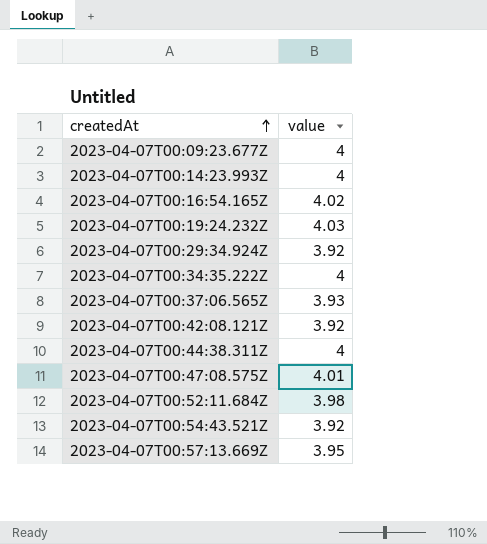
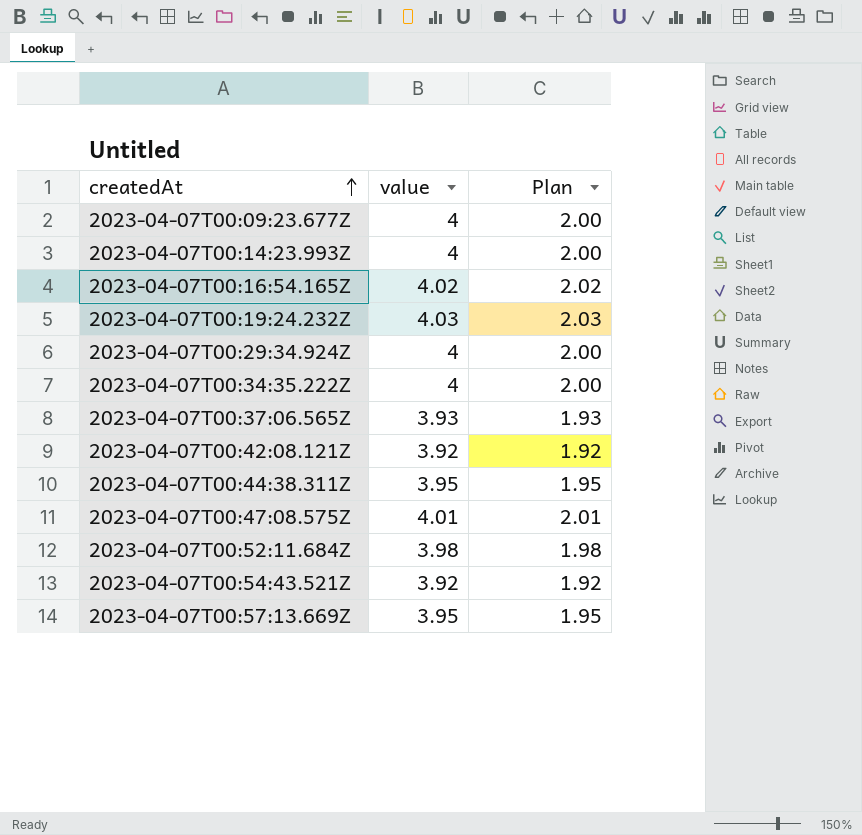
column Plan | formula: none -> [value] - 2
2023-04-07T00:29:34.924Z | value: 3.92 -> 4
2023-04-07T00:44:38.311Z | value: 4 -> 3.95

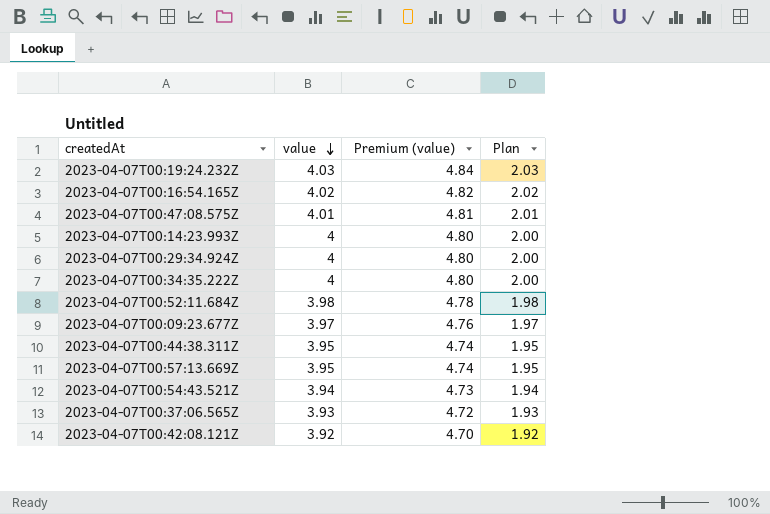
row order: createdAt ascending -> value descending
column Premium (value) | formula: none -> [value] * 1.2
2023-04-07T00:09:23.677Z | value: 4 -> 3.97
2023-04-07T00:09:23.677Z | Plan: 2.00 -> 1.97
2023-04-07T00:54:43.521Z | value: 3.92 -> 3.94
2023-04-07T00:54:43.521Z | Plan: 1.92 -> 1.94

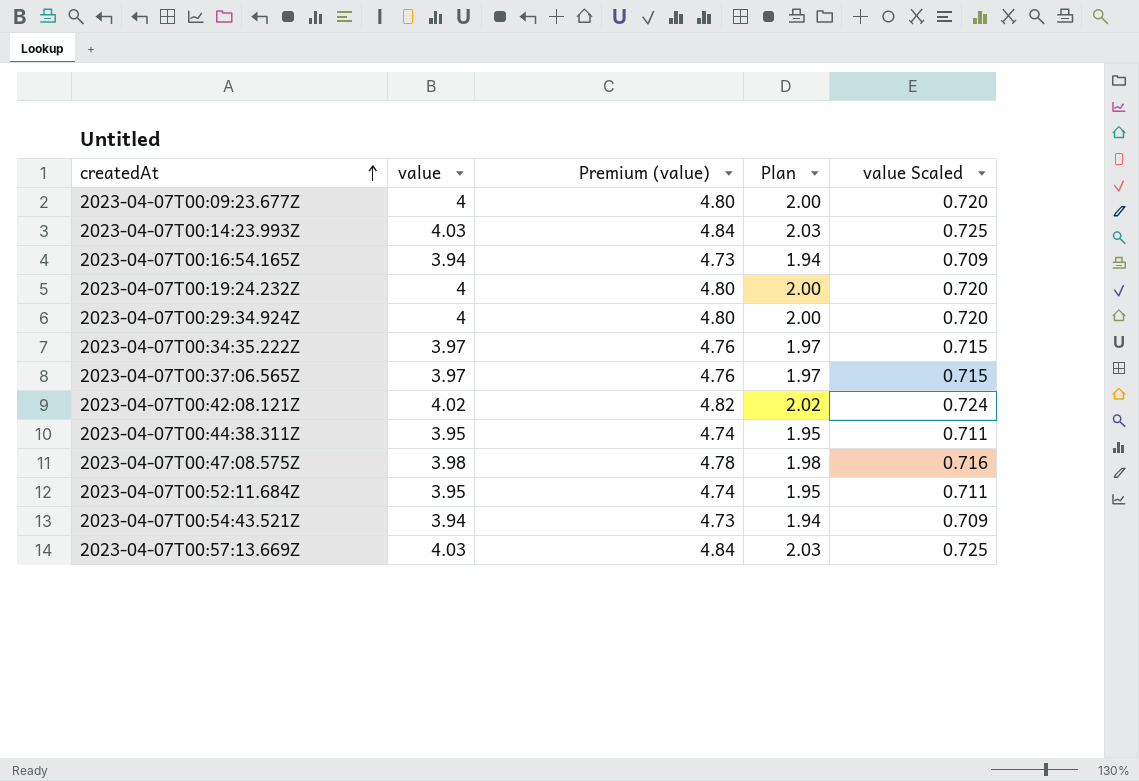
row order: value descending -> createdAt ascending
column value Scaled | formula: none -> [value] * 0.18
2023-04-07T00:09:23.677Z | value: 3.97 -> 4
2023-04-07T00:09:23.677Z | Premium (value): 4.76 -> 4.80
2023-04-07T00:09:23.677Z | Plan: 1.97 -> 2.00
2023-04-07T00:14:23.993Z | value: 4 -> 4.03
2023-04-07T00:14:23.993Z | Premium (value): 4.80 -> 4.84
2023-04-07T00:14:23.993Z | Plan: 2.00 -> 2.03
2023-04-07T00:16:54.165Z | value: 4.02 -> 3.94
2023-04-07T00:16:54.165Z | Premium (value): 4.82 -> 4.73
2023-04-07T00:16:54.165Z | Plan: 2.02 -> 1.94
2023-04-07T00:19:24.232Z | value: 4.03 -> 4
2023-04-07T00:19:24.232Z | Premium (value): 4.84 -> 4.80
2023-04-07T00:19:24.232Z | Plan: 2.03 -> 2.00
2023-04-07T00:34:35.222Z | value: 4 -> 3.97
2023-04-07T00:34:35.222Z | Premium (value): 4.80 -> 4.76
2023-04-07T00:34:35.222Z | Plan: 2.00 -> 1.97
2023-04-07T00:37:06.565Z | value: 3.93 -> 3.97
2023-04-07T00:37:06.565Z | Premium (value): 4.72 -> 4.76
2023-04-07T00:37:06.565Z | Plan: 1.93 -> 1.97
2023-04-07T00:42:08.121Z | value: 3.92 -> 4.02
2023-04-07T00:42:08.121Z | Premium (value): 4.70 -> 4.82
2023-04-07T00:42:08.121Z | Plan: 1.92 -> 2.02
2023-04-07T00:47:08.575Z | value: 4.01 -> 3.98
2023-04-07T00:47:08.575Z | Premium (value): 4.81 -> 4.78
2023-04-07T00:47:08.575Z | Plan: 2.01 -> 1.98
2023-04-07T00:52:11.684Z | value: 3.98 -> 3.95
2023-04-07T00:52:11.684Z | Premium (value): 4.78 -> 4.74
2023-04-07T00:52:11.684Z | Plan: 1.98 -> 1.95
2023-04-07T00:57:13.669Z | value: 3.95 -> 4.03
2023-04-07T00:57:13.669Z | Premium (value): 4.74 -> 4.84
2023-04-07T00:57:13.669Z | Plan: 1.95 -> 2.03

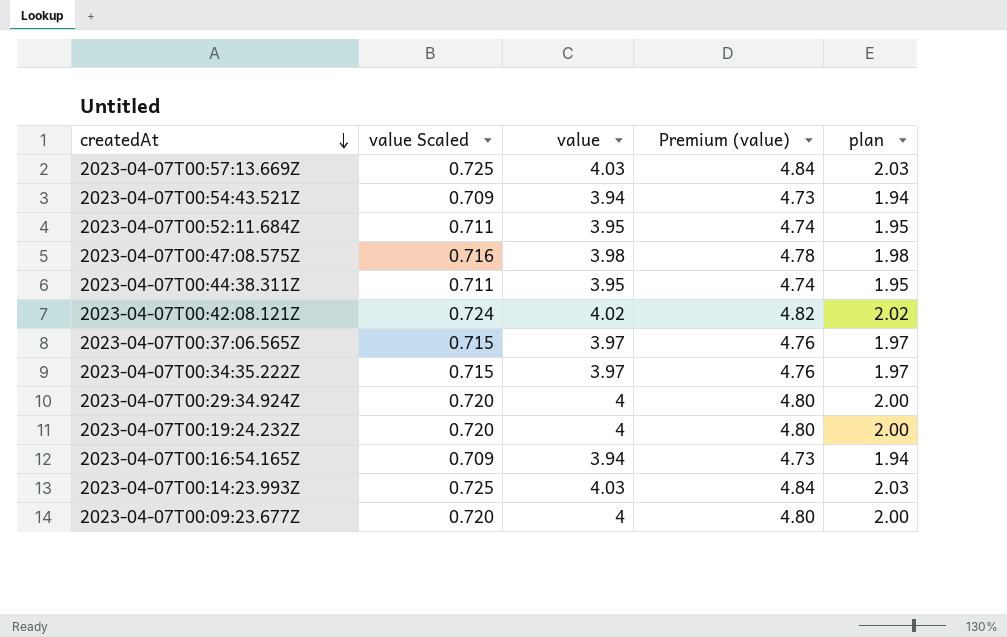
row order: createdAt ascending -> createdAt descending
column value Scaled | position: 5 -> 2
column name: Plan -> plan

